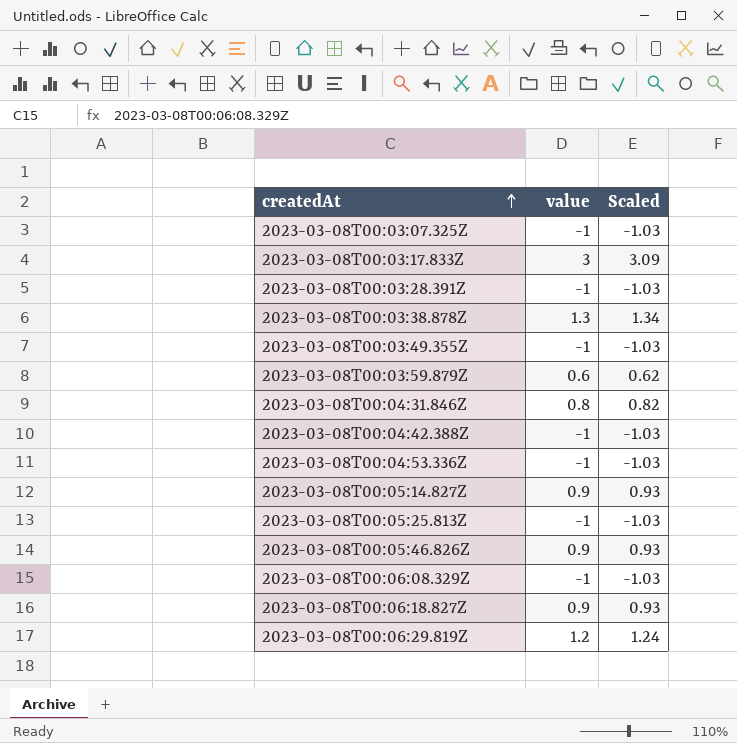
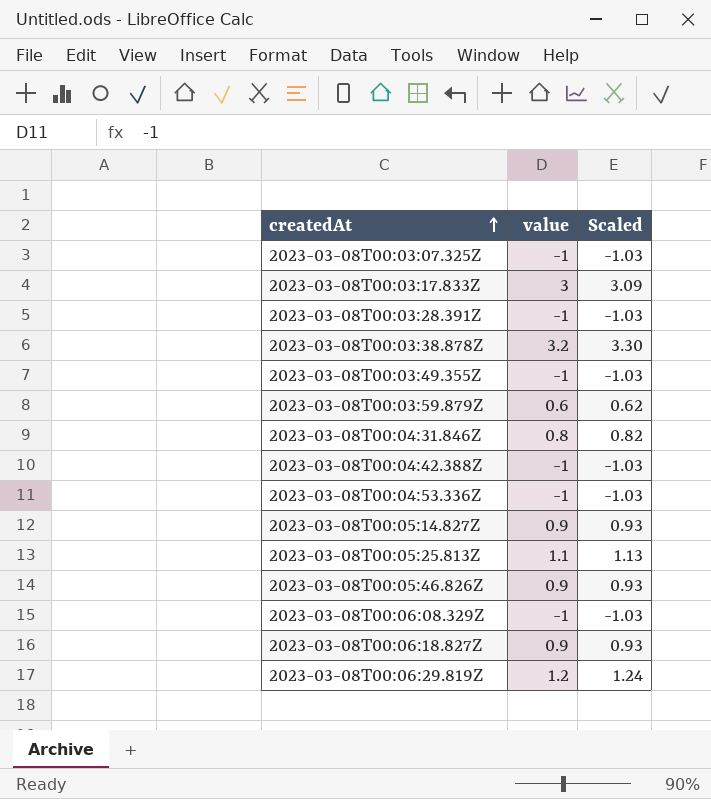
2023-03-08T00:03:38.878Z | value: 1.3 -> 3.2
2023-03-08T00:03:38.878Z | Scaled: 1.34 -> 3.30
2023-03-08T00:05:25.813Z | value: -1 -> 1.1
2023-03-08T00:05:25.813Z | Scaled: -1.03 -> 1.13

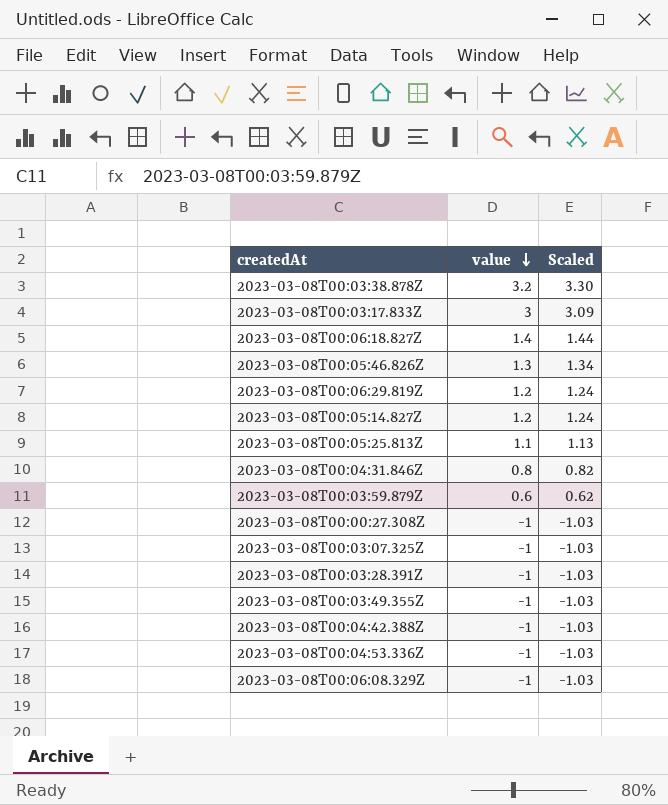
row order: createdAt ascending -> value descending
2023-03-08T00:06:18.827Z | value: 0.9 -> 1.4
2023-03-08T00:06:18.827Z | Scaled: 0.93 -> 1.44
2023-03-08T00:05:46.826Z | value: 0.9 -> 1.3
2023-03-08T00:05:46.826Z | Scaled: 0.93 -> 1.34
2023-03-08T00:05:14.827Z | value: 0.9 -> 1.2
2023-03-08T00:05:14.827Z | Scaled: 0.93 -> 1.24
row 2023-03-08T00:00:27.308Z: none -> -1 | -1.03

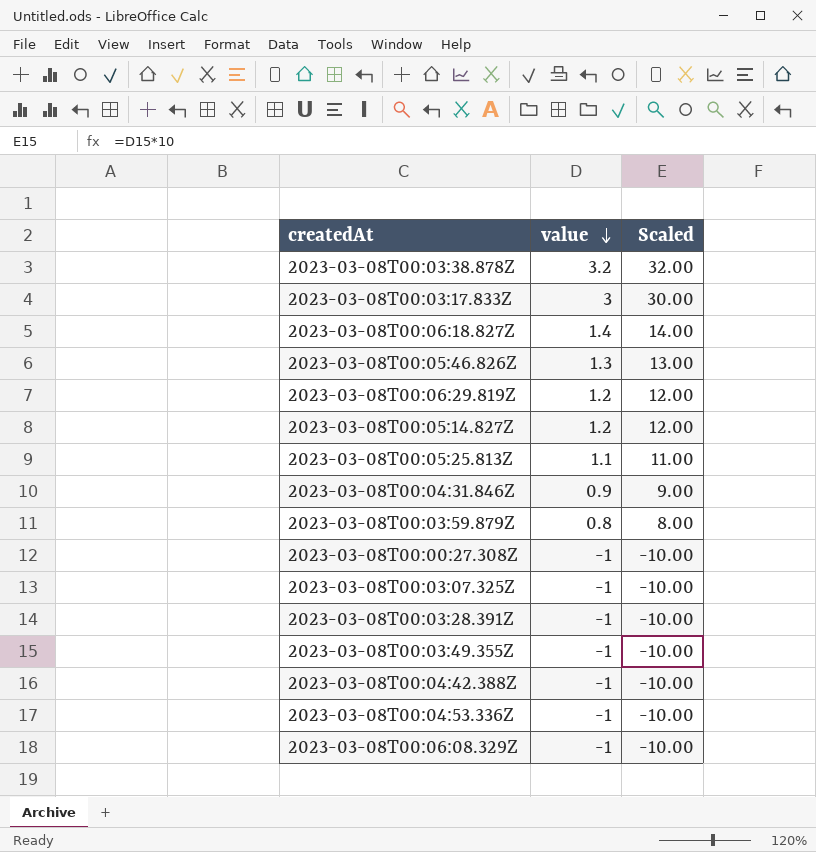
column Scaled | formula: [value] * 1.03 -> [value] * 10
2023-03-08T00:04:31.846Z | value: 0.8 -> 0.9
2023-03-08T00:03:59.879Z | value: 0.6 -> 0.8

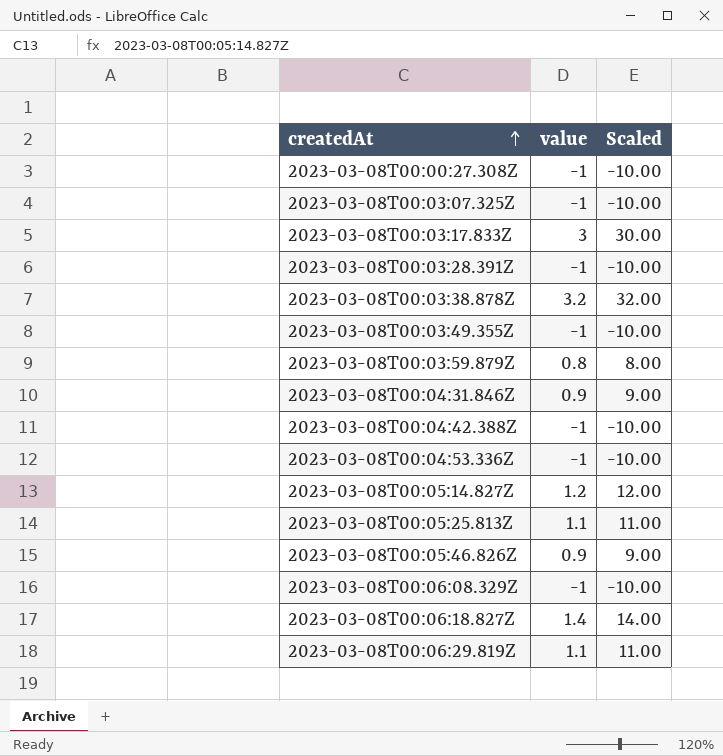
row order: value descending -> createdAt ascending
2023-03-08T00:05:46.826Z | value: 1.3 -> 0.9
2023-03-08T00:05:46.826Z | Scaled: 13.00 -> 9.00
2023-03-08T00:06:29.819Z | value: 1.2 -> 1.1
2023-03-08T00:06:29.819Z | Scaled: 12.00 -> 11.00

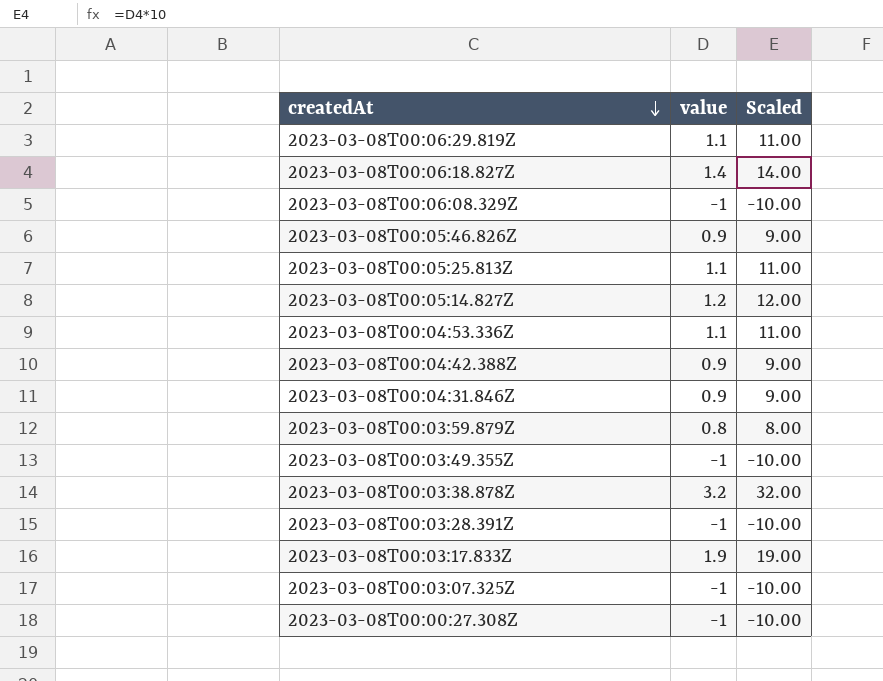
row order: createdAt ascending -> createdAt descending
2023-03-08T00:04:53.336Z | value: -1 -> 1.1
2023-03-08T00:04:53.336Z | Scaled: -10.00 -> 11.00
2023-03-08T00:04:42.388Z | value: -1 -> 0.9
2023-03-08T00:04:42.388Z | Scaled: -10.00 -> 9.00
2023-03-08T00:03:17.833Z | value: 3 -> 1.9
2023-03-08T00:03:17.833Z | Scaled: 30.00 -> 19.00

